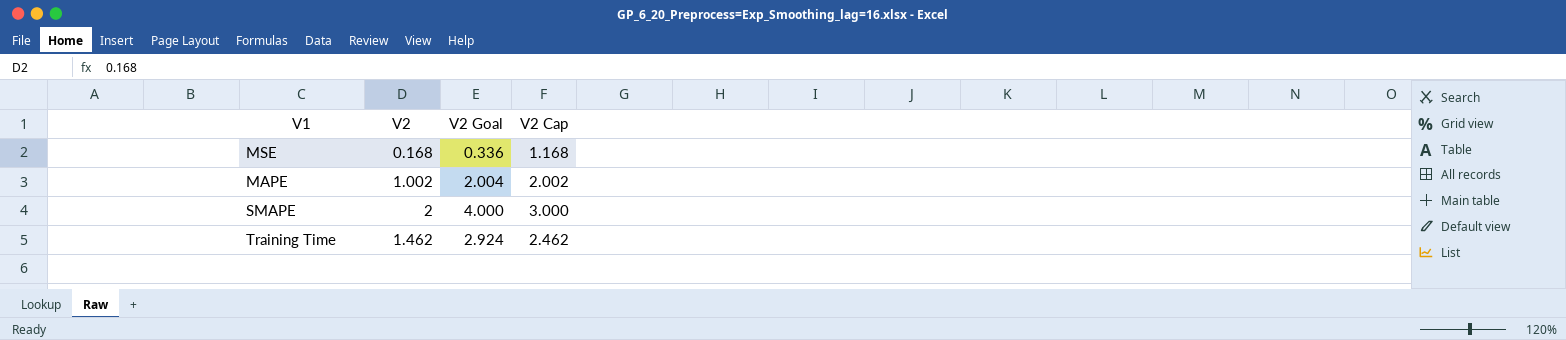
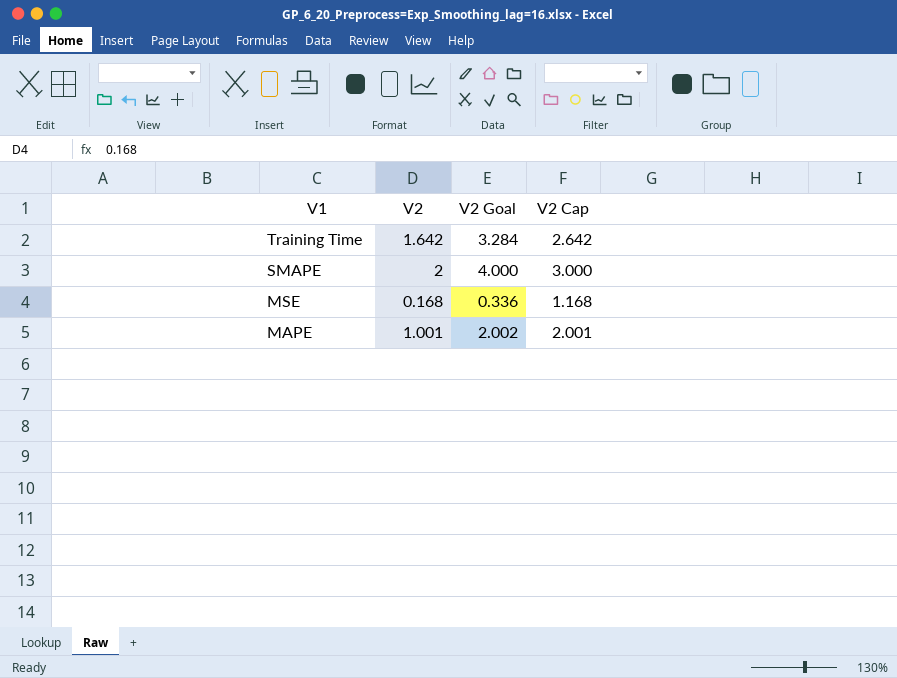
row order: none -> V1 descending
Training Time | V2: 1.462 -> 1.642
Training Time | V2 Goal: 2.924 -> 3.284
Training Time | V2 Cap: 2.462 -> 2.642
MAPE | V2: 1.002 -> 1.001
MAPE | V2 Goal: 2.004 -> 2.002
MAPE | V2 Cap: 2.002 -> 2.001

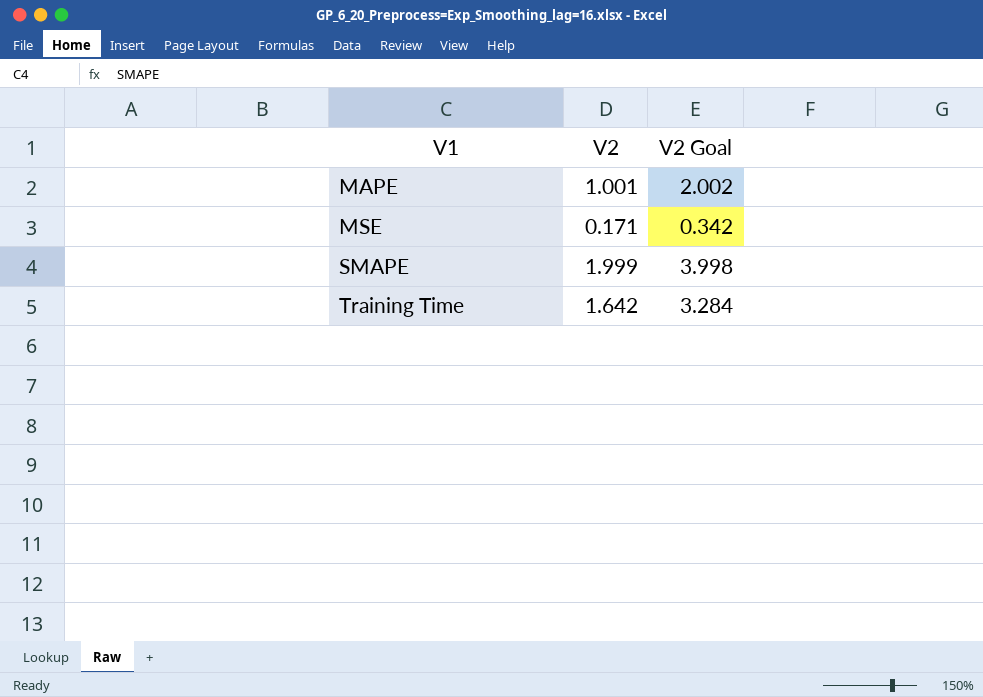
row order: V1 descending -> V1 ascending
column V2 Cap | formula: [V2] + 1 -> none
MSE | V2: 0.168 -> 0.171
MSE | V2 Goal: 0.336 -> 0.342
SMAPE | V2: 2 -> 1.999
SMAPE | V2 Goal: 4.000 -> 3.998

